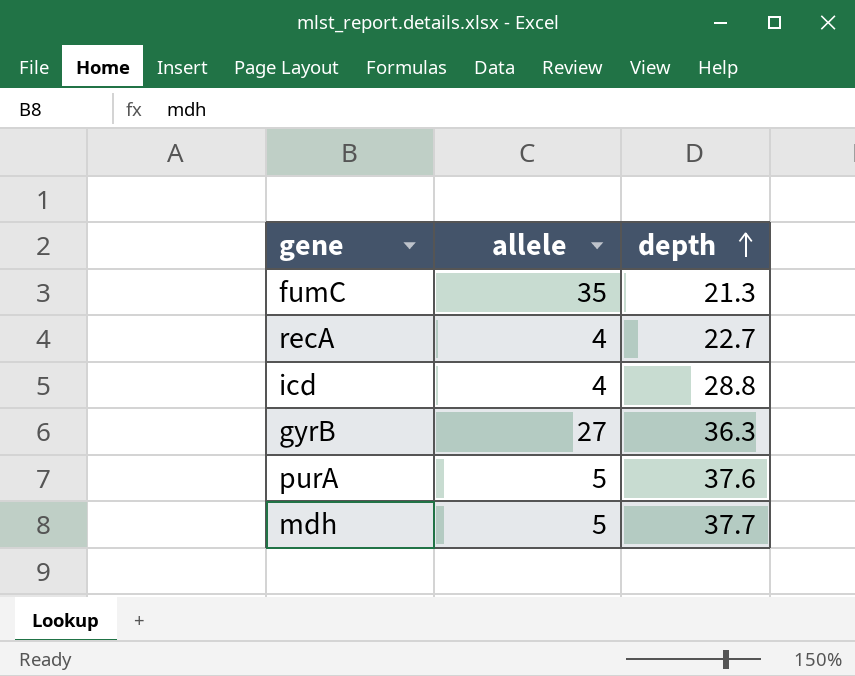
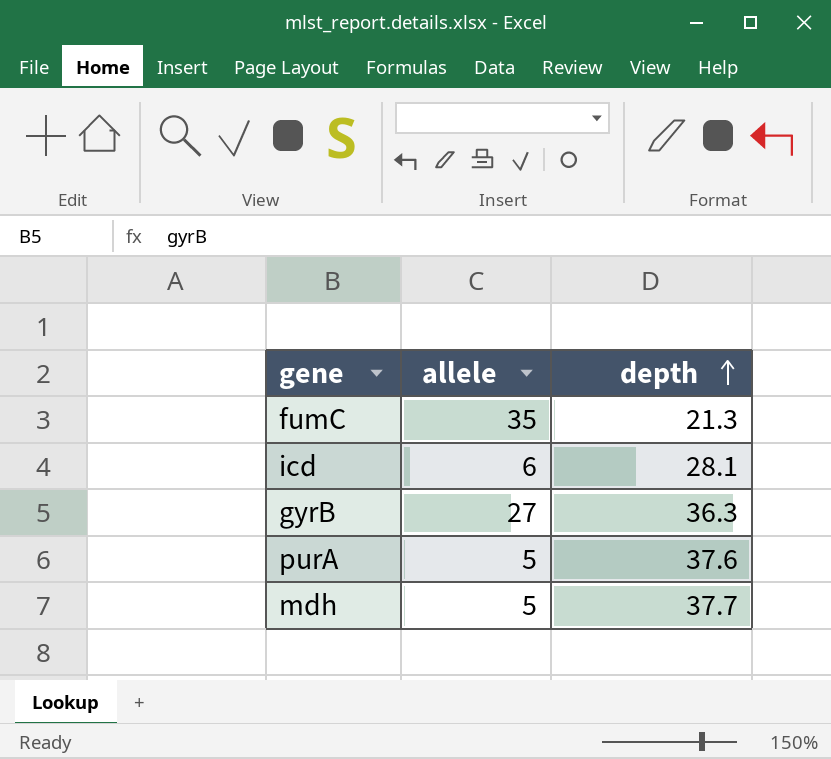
row recA: 4 | 22.7 -> none
icd | allele: 4 -> 6
icd | depth: 28.8 -> 28.1

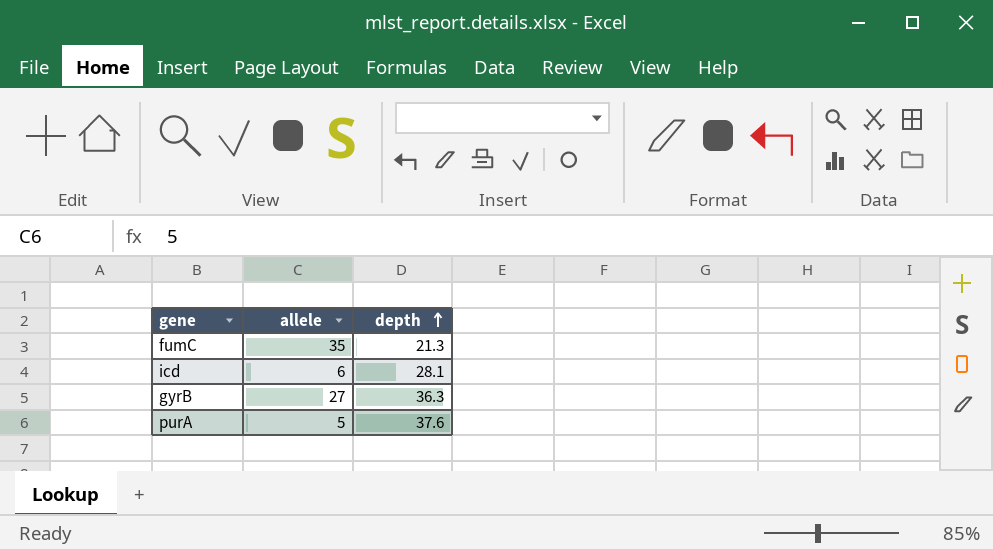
row mdh: 5 | 37.7 -> none

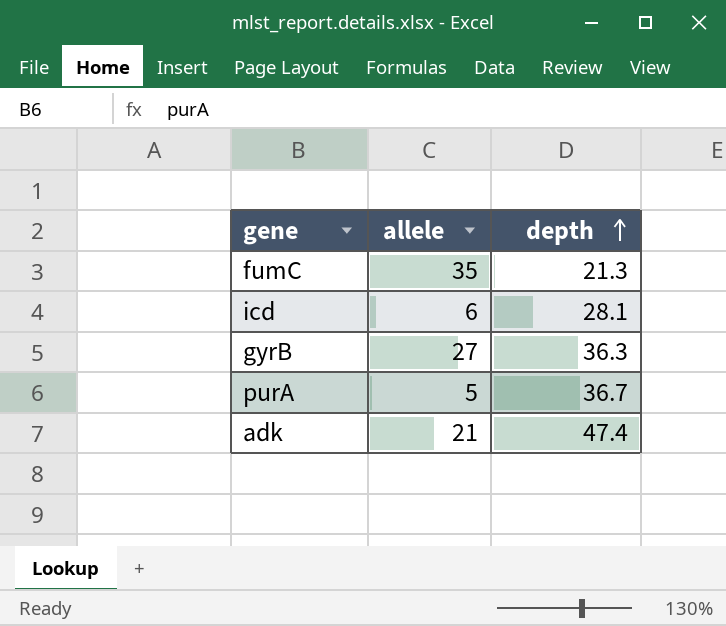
purA | depth: 37.6 -> 36.7
row adk: none -> 21 | 47.4

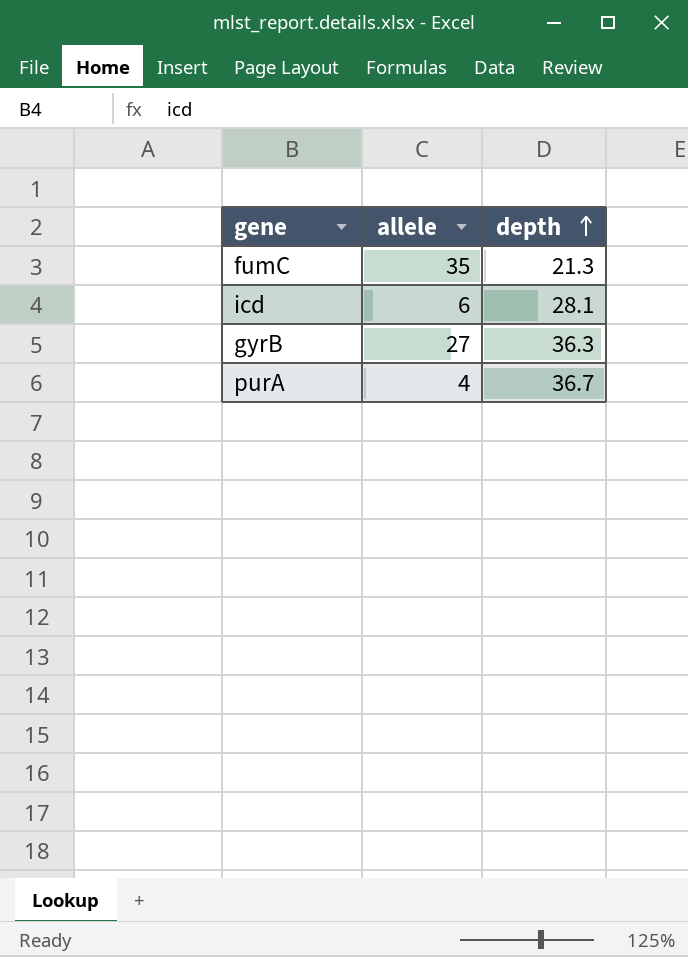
row adk: 21 | 47.4 -> none
purA | allele: 5 -> 4

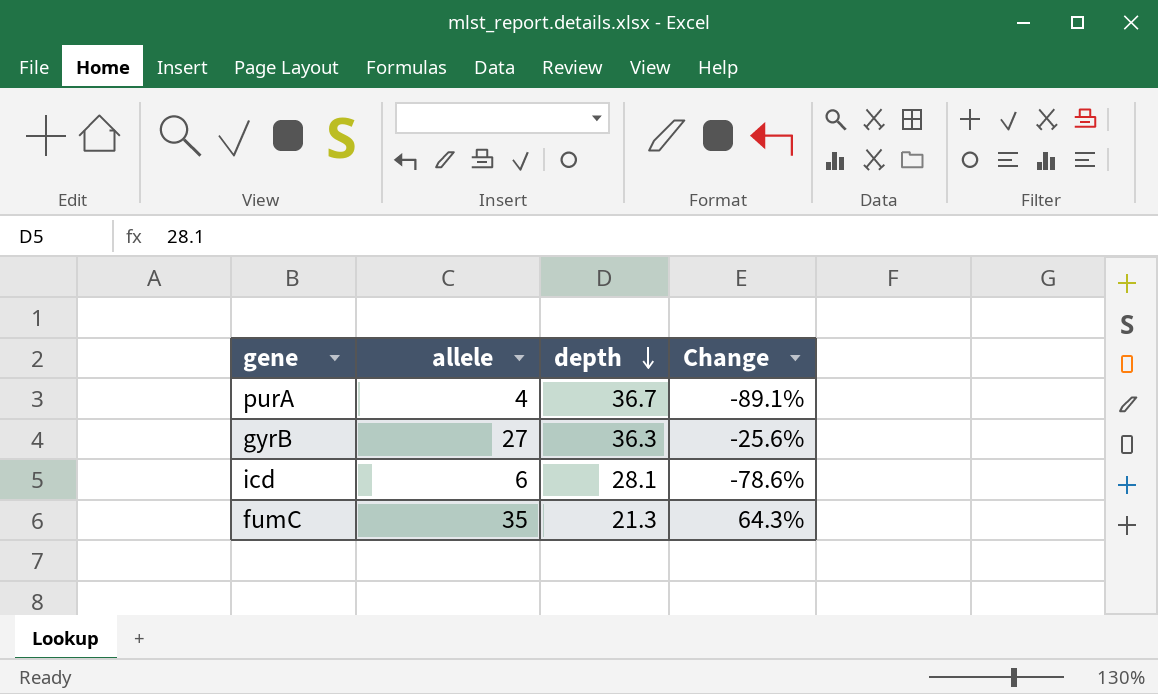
row order: depth ascending -> depth descending
column Change | formula: none -> ([allele] - [depth]) / [depth]

